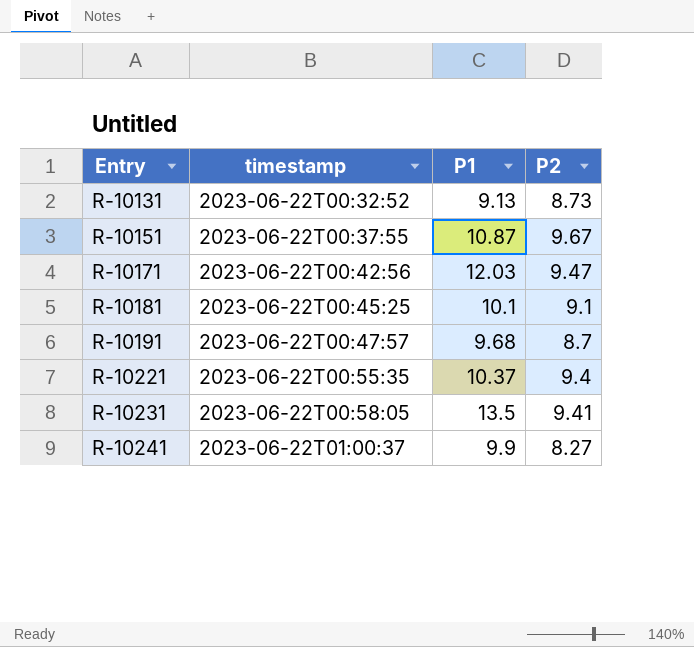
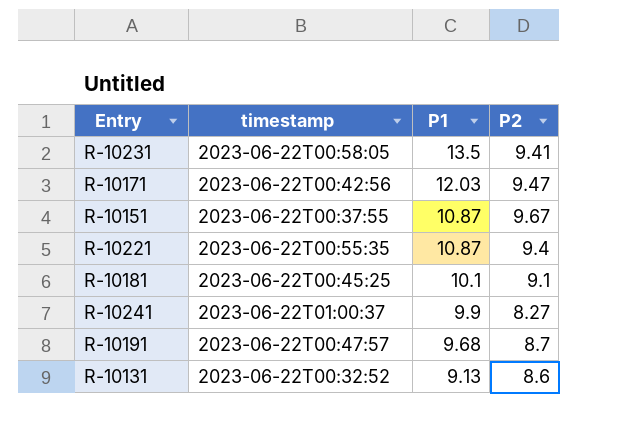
row order: Entry ascending -> P1 descending
R-10221 | P1: 10.37 -> 10.87
R-10131 | P2: 8.73 -> 8.6

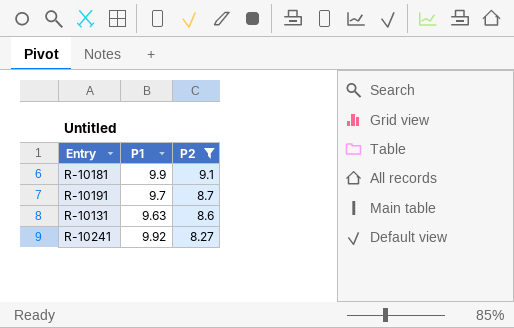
filter: none -> P2 <= 9.1
row order: P1 descending -> P2 descending
column timestamp | position: 2 -> none
R-10181 | P1: 10.1 -> 9.9
R-10191 | P1: 9.68 -> 9.7
R-10131 | P1: 9.13 -> 9.63
R-10241 | P1: 9.9 -> 9.92

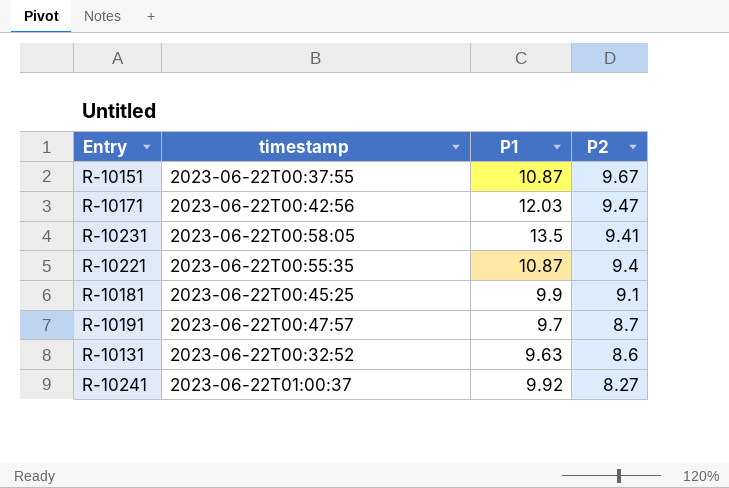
filter: P2 <= 9.1 -> none
column timestamp | position: none -> 2

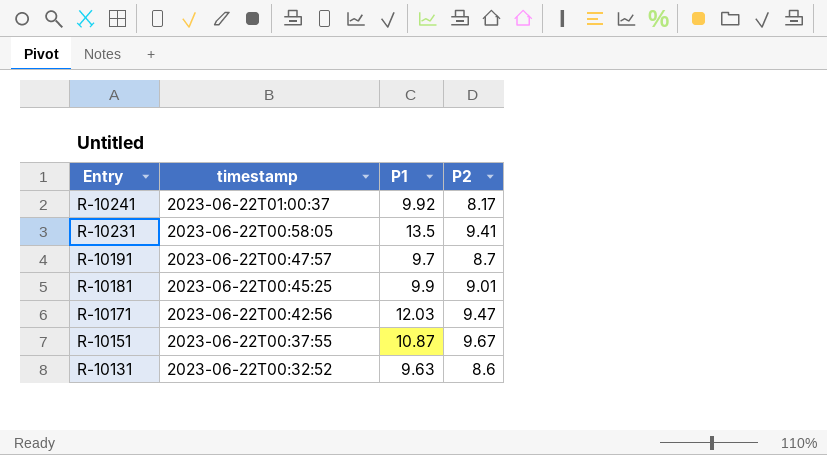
row order: P2 descending -> Entry descending
row R-10221: 2023-06-22T00:55:35 | 10.87 | 9.4 -> none
R-10241 | P2: 8.27 -> 8.17
R-10181 | P2: 9.1 -> 9.01

